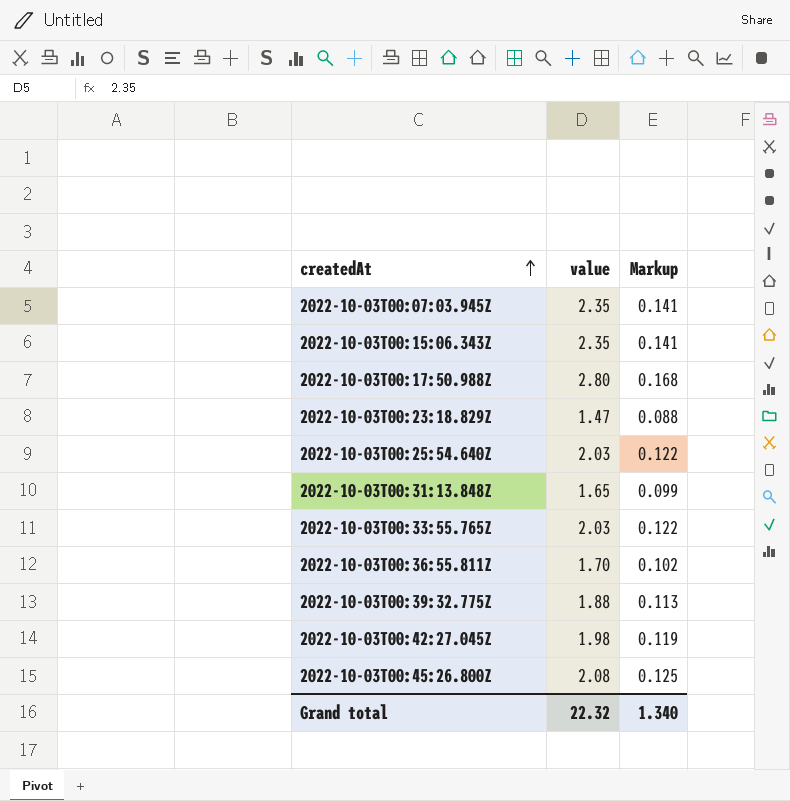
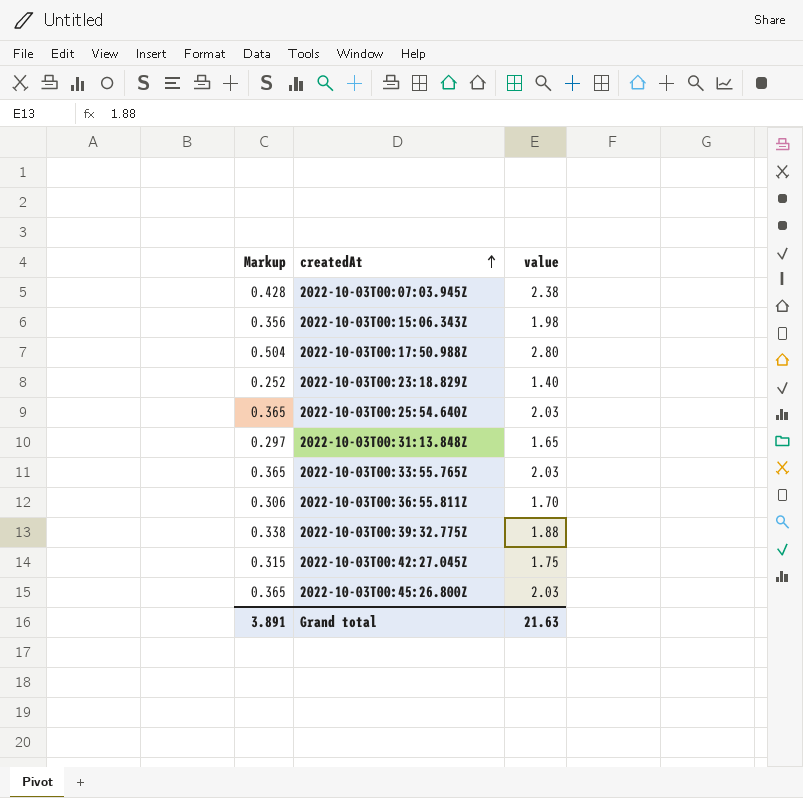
column Markup | formula: [value] * 0.06 -> [value] * 0.18
column Markup | position: 3 -> 1
2022-10-03T00:07:03.945Z | value: 2.35 -> 2.38
2022-10-03T00:15:06.343Z | value: 2.35 -> 1.98
2022-10-03T00:23:18.829Z | value: 1.47 -> 1.40
2022-10-03T00:42:27.045Z | value: 1.98 -> 1.75
2022-10-03T00:45:26.800Z | value: 2.08 -> 2.03
Grand total | Markup: 1.340 -> 3.891
Grand total | value: 22.32 -> 21.63

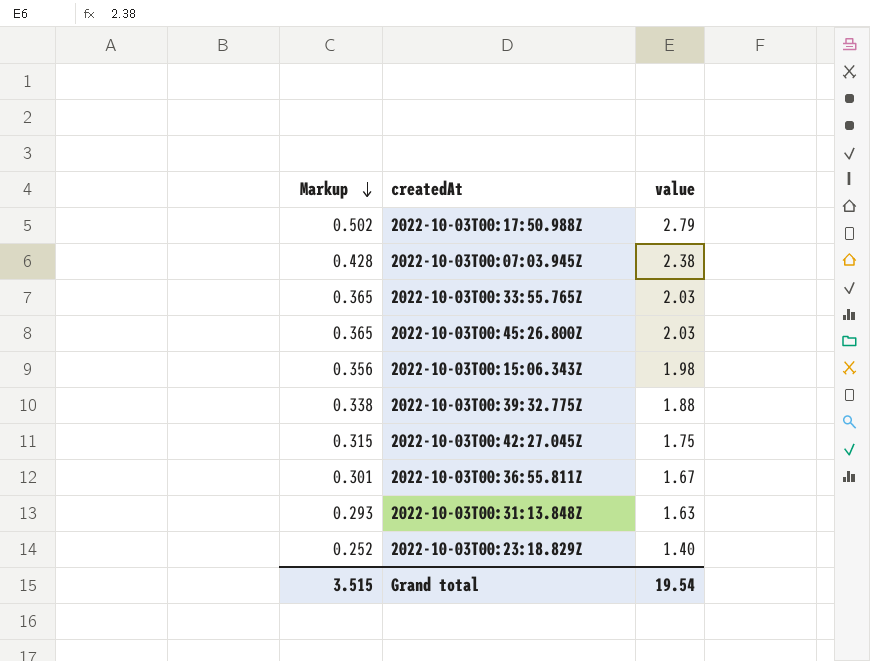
row order: createdAt ascending -> Markup descending
row 2022-10-03T00:25:54.640Z: 0.365 | 2.03 -> none
2022-10-03T00:17:50.988Z | Markup: 0.504 -> 0.502
2022-10-03T00:17:50.988Z | value: 2.80 -> 2.79
2022-10-03T00:36:55.811Z | Markup: 0.306 -> 0.301
2022-10-03T00:36:55.811Z | value: 1.70 -> 1.67
2022-10-03T00:31:13.848Z | Markup: 0.297 -> 0.293
2022-10-03T00:31:13.848Z | value: 1.65 -> 1.63
Grand total | Markup: 3.891 -> 3.515
Grand total | value: 21.63 -> 19.54

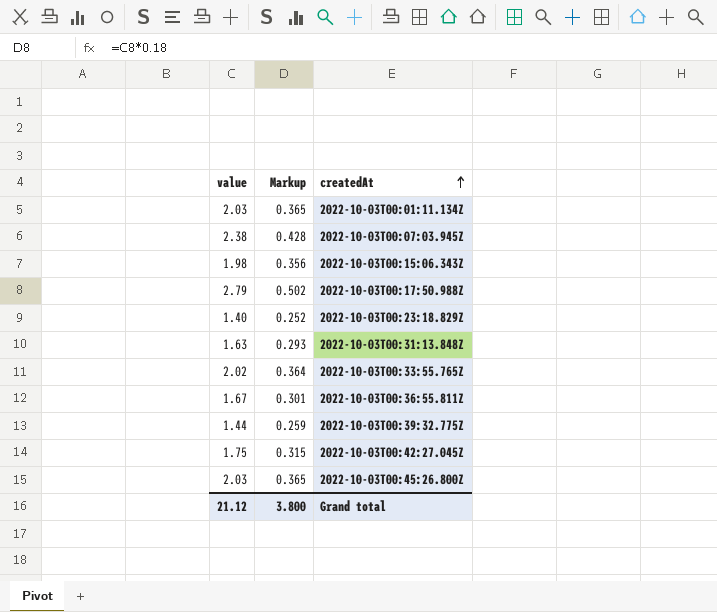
row order: Markup descending -> createdAt ascending
column value | position: 3 -> 1
row 2022-10-03T00:01:11.134Z: none -> 2.03 | 0.365
2022-10-03T00:33:55.765Z | value: 2.03 -> 2.02
2022-10-03T00:33:55.765Z | Markup: 0.365 -> 0.364
2022-10-03T00:39:32.775Z | value: 1.88 -> 1.44
2022-10-03T00:39:32.775Z | Markup: 0.338 -> 0.259
Grand total | value: 19.54 -> 21.12
Grand total | Markup: 3.515 -> 3.800

